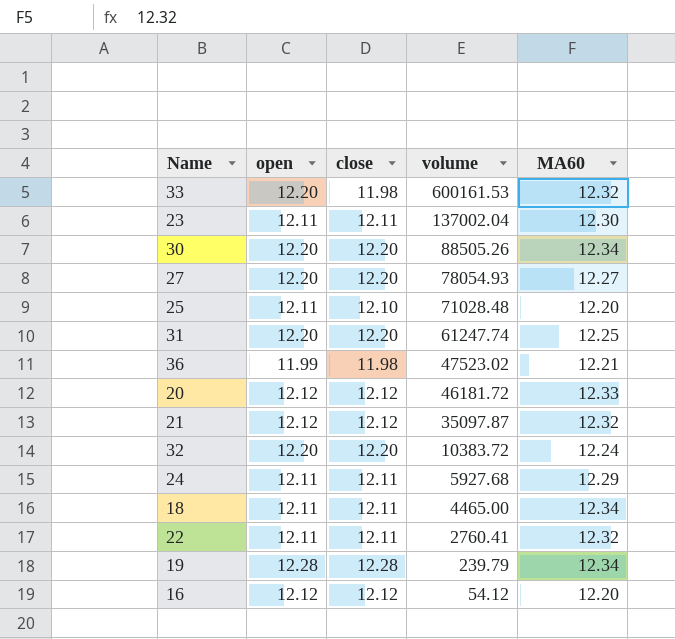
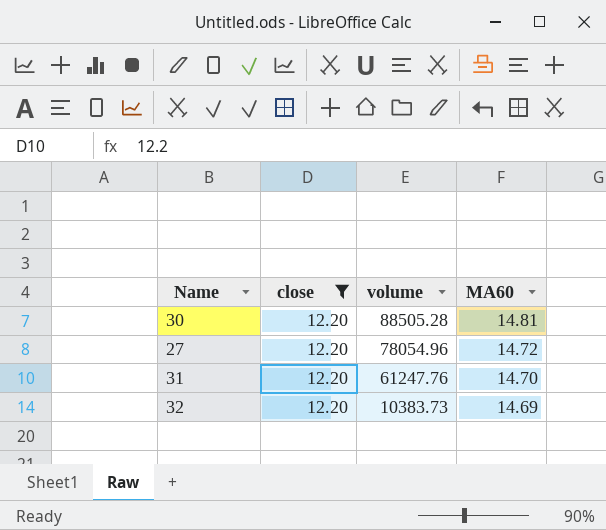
filter: none -> close = 12.20
column open | position: 2 -> none
30 | volume: 88505.26 -> 88505.28
30 | MA60: 12.34 -> 14.81
27 | volume: 78054.93 -> 78054.96
27 | MA60: 12.27 -> 14.72
31 | volume: 61247.74 -> 61247.76
31 | MA60: 12.25 -> 14.70
32 | volume: 10383.72 -> 10383.73
32 | MA60: 12.24 -> 14.69

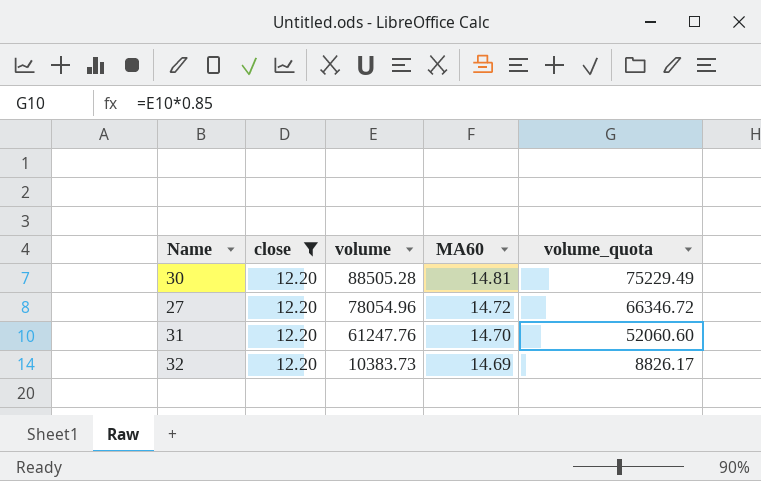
column volume_quota | formula: none -> [volume] * 0.85

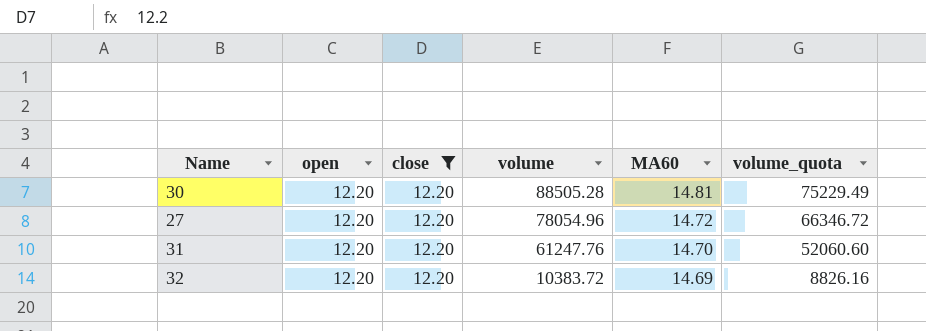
column open | position: none -> 2
32 | volume: 10383.73 -> 10383.72
32 | volume_quota: 8826.17 -> 8826.16

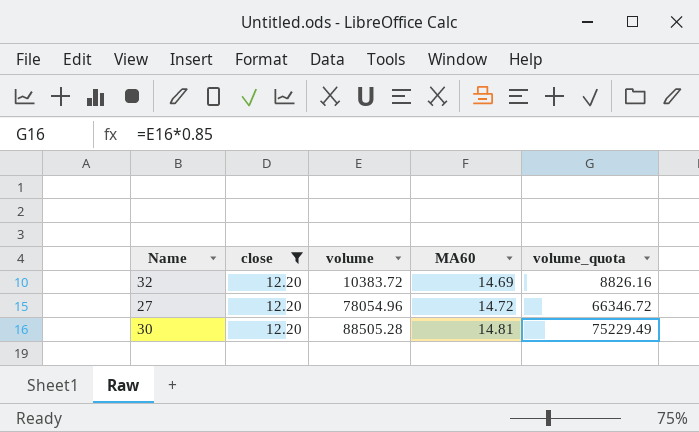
row order: volume descending -> volume ascending
column open | position: 2 -> none
row 31: 12.20 | 12.20 | 61247.76 | 14.70 | 52060.60 -> none

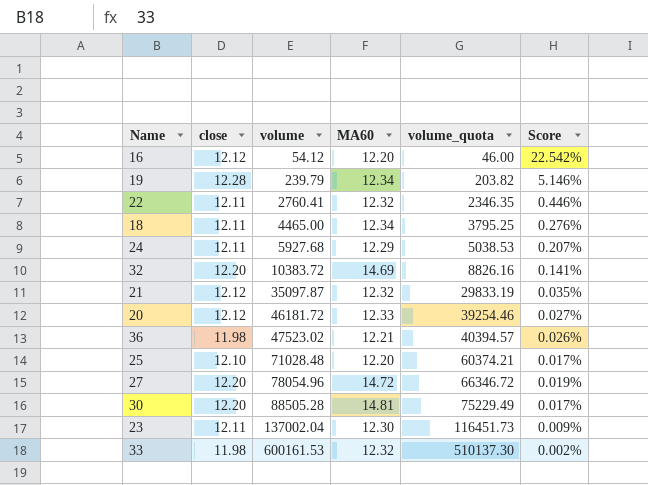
filter: close = 12.20 -> none
column Score | formula: none -> [MA60] / [volume]

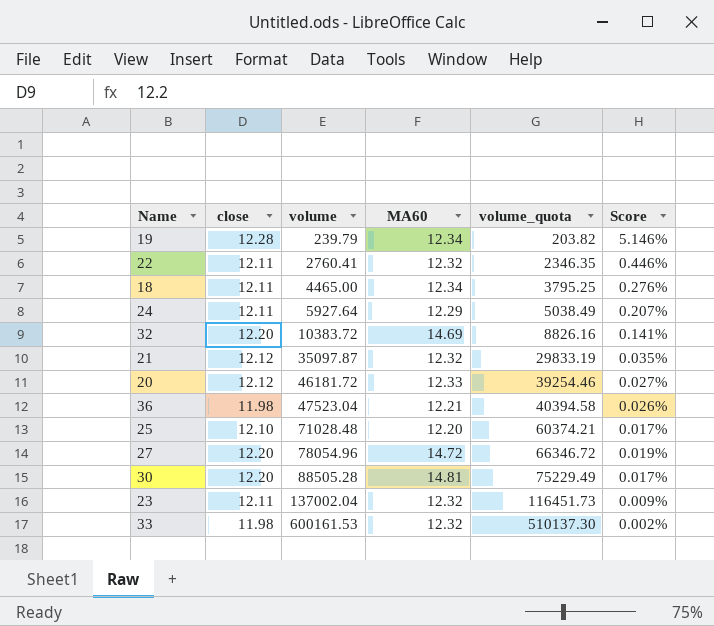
row 16: 12.12 | 54.12 | 12.20 | 46.00 | 22.542% -> none
24 | volume: 5927.68 -> 5927.64
24 | volume_quota: 5038.53 -> 5038.49
36 | volume: 47523.02 -> 47523.04
36 | volume_quota: 40394.57 -> 40394.58
23 | MA60: 12.30 -> 12.32

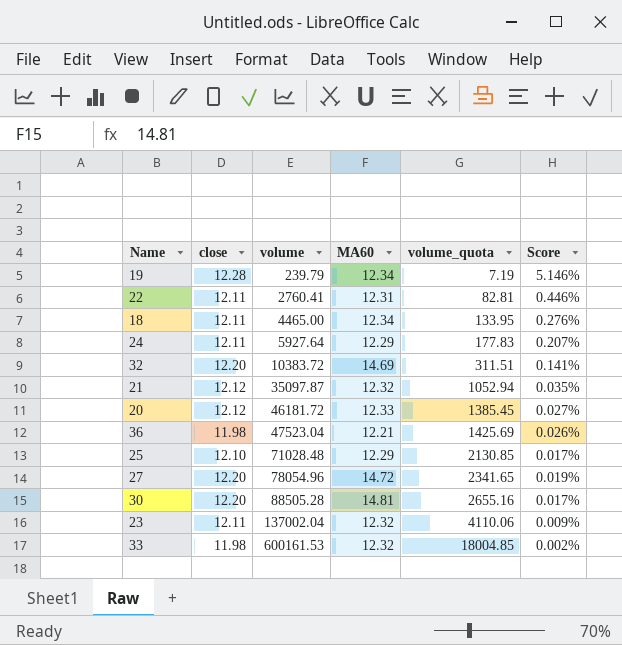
column volume_quota | formula: [volume] * 0.85 -> [volume] * 0.03
22 | MA60: 12.32 -> 12.31
25 | MA60: 12.20 -> 12.29

